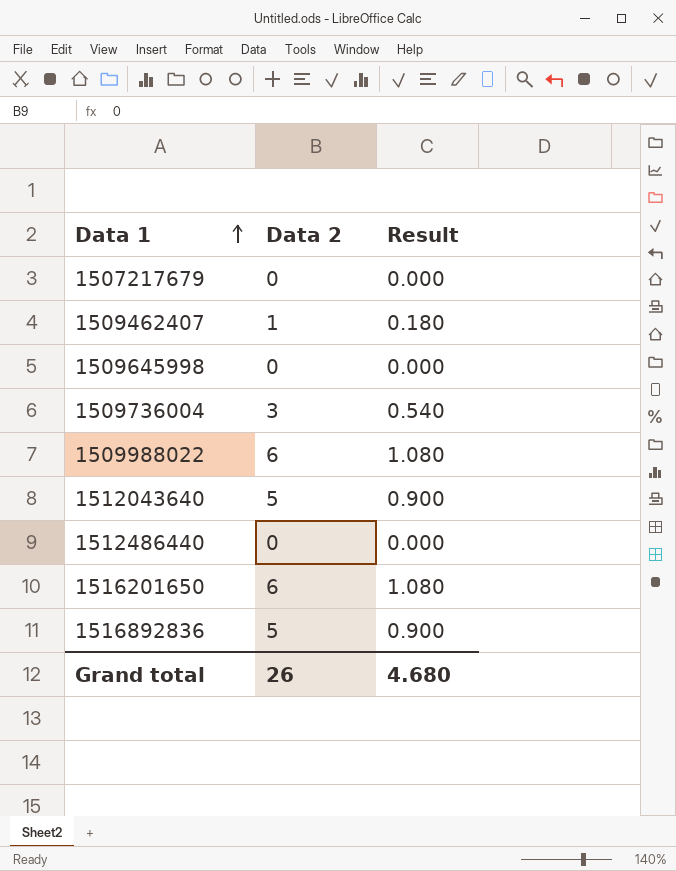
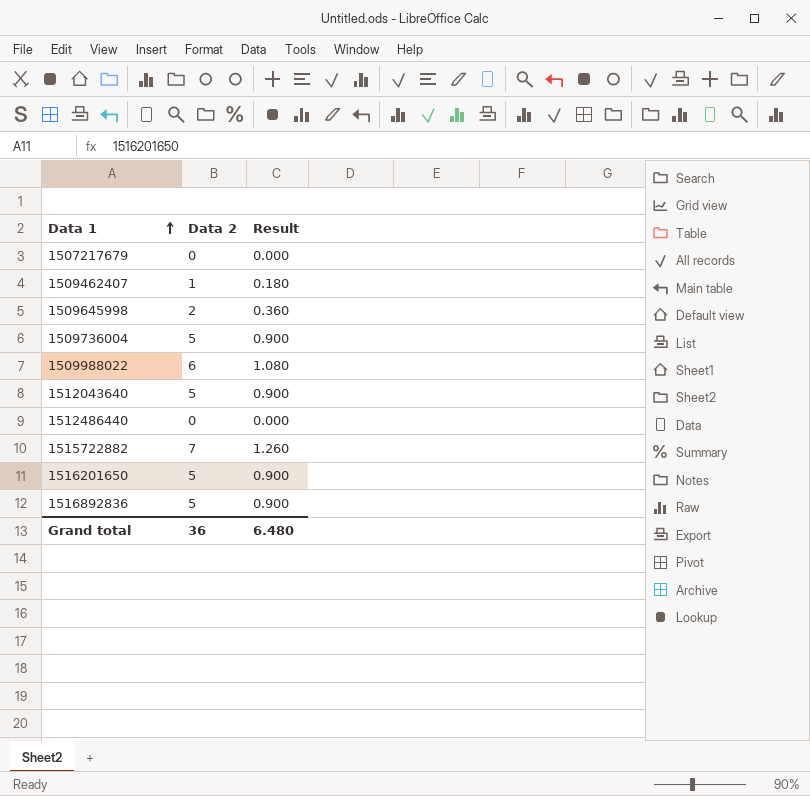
1509645998 | Data 2: 0 -> 2
1509645998 | Result: 0.000 -> 0.360
1509736004 | Data 2: 3 -> 5
1509736004 | Result: 0.540 -> 0.900
row 1515722882: none -> 7 | 1.260
1516201650 | Data 2: 6 -> 5
1516201650 | Result: 1.080 -> 0.900
Grand total | Data 2: 26 -> 36
Grand total | Result: 4.680 -> 6.480

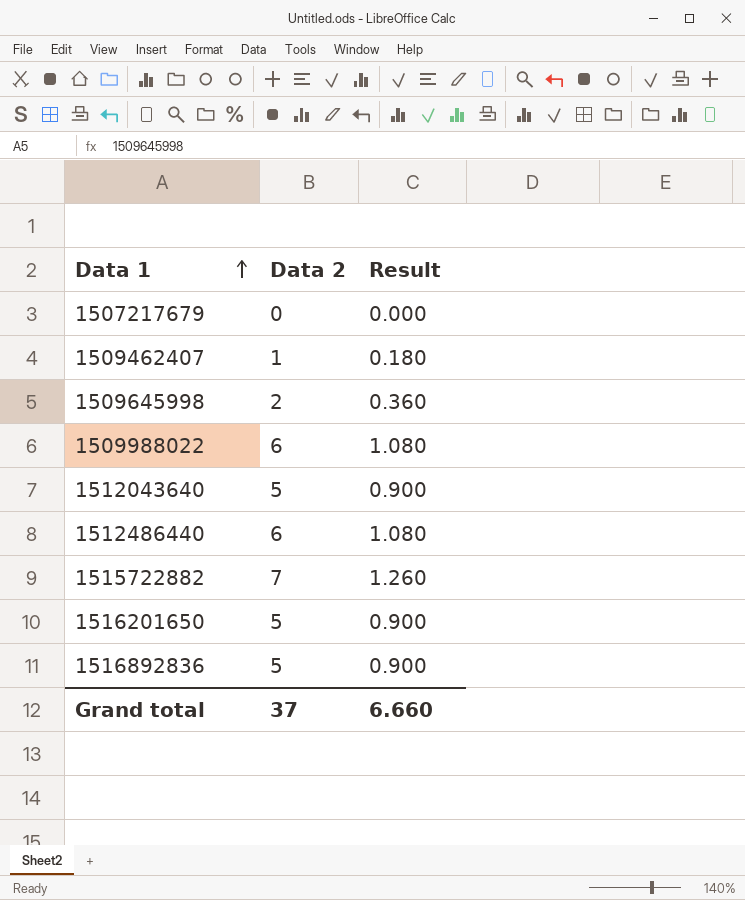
row 1509736004: 5 | 0.900 -> none
1512486440 | Data 2: 0 -> 6
1512486440 | Result: 0.000 -> 1.080
Grand total | Data 2: 36 -> 37
Grand total | Result: 6.480 -> 6.660

